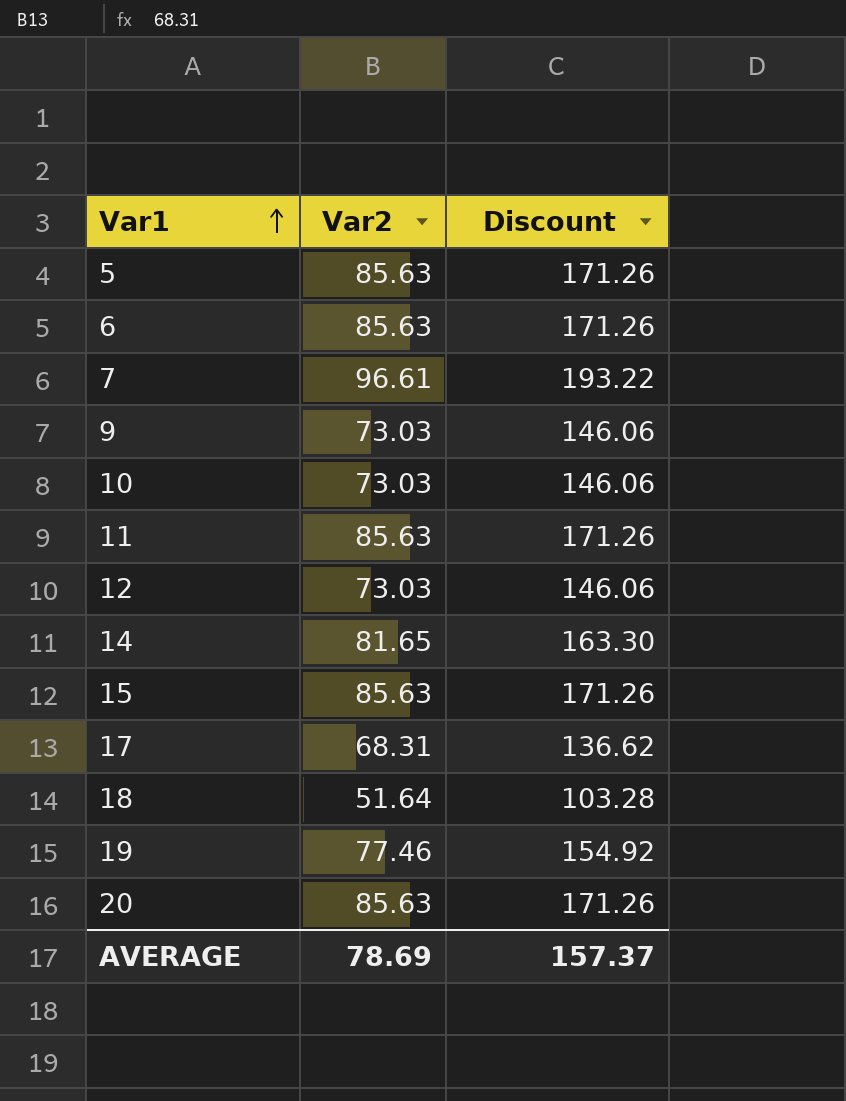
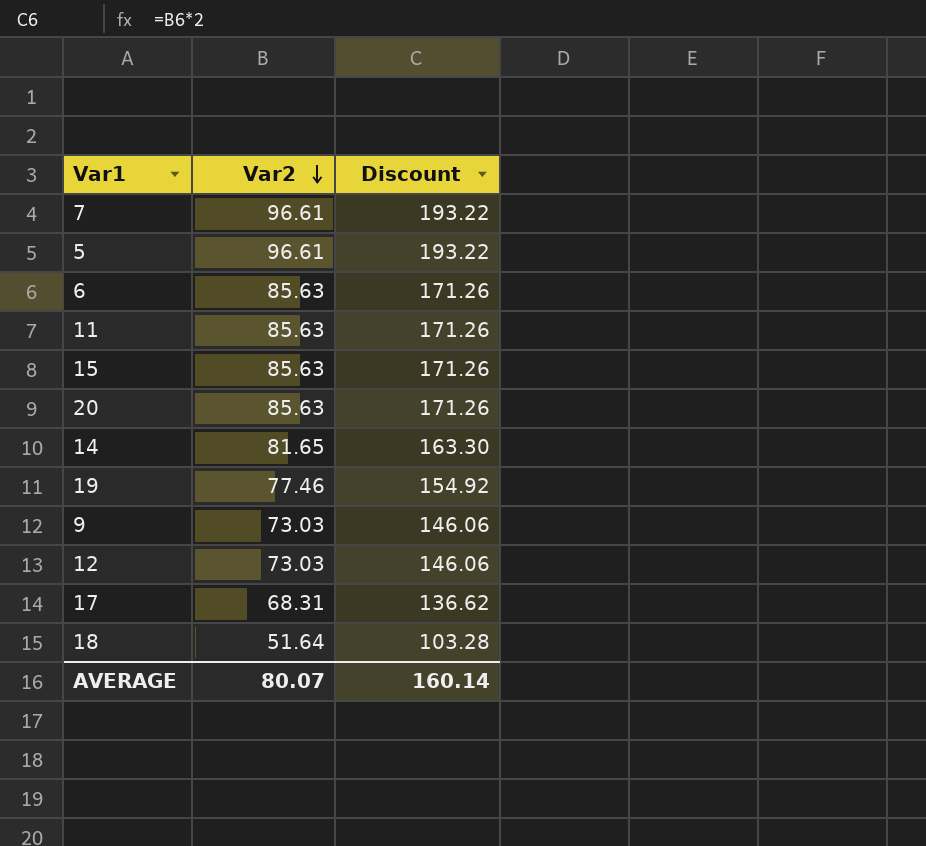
row order: Var1 ascending -> Var2 descending
row 10: 73.03 | 146.06 -> none
5 | Var2: 85.63 -> 96.61
5 | Discount: 171.26 -> 193.22
AVERAGE | Var2: 78.69 -> 80.07
AVERAGE | Discount: 157.37 -> 160.14

